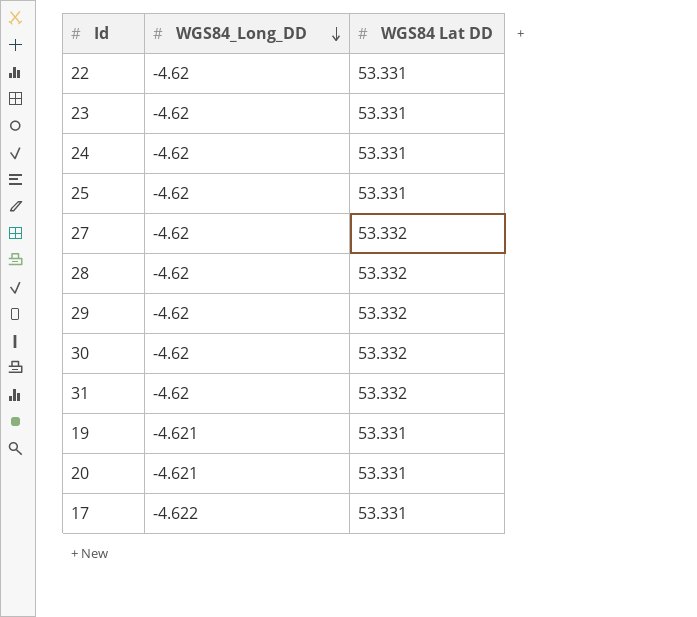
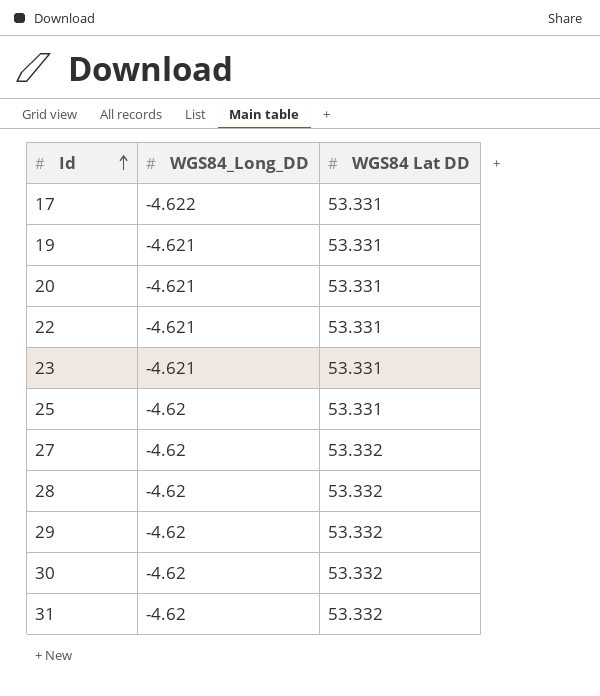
row order: WGS84_Long_DD descending -> Id ascending
row 24: -4.62 | 53.331 -> none
22 | WGS84_Long_DD: -4.62 -> -4.621
23 | WGS84_Long_DD: -4.62 -> -4.621

